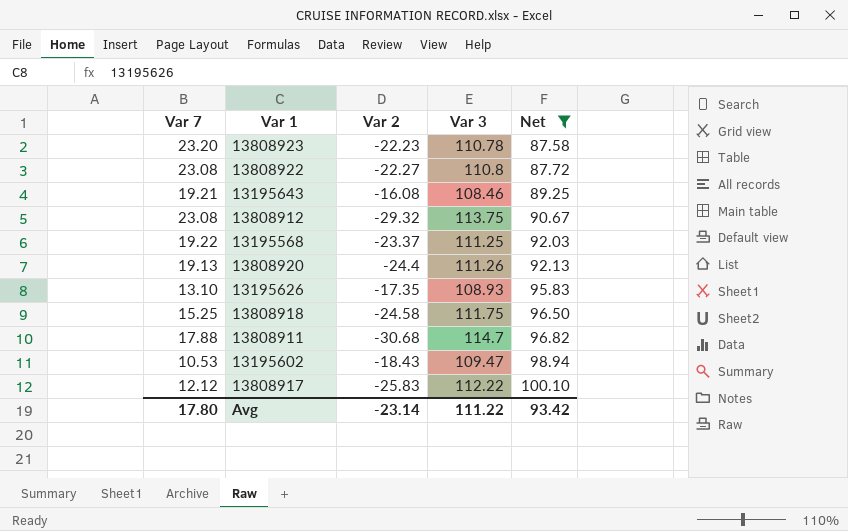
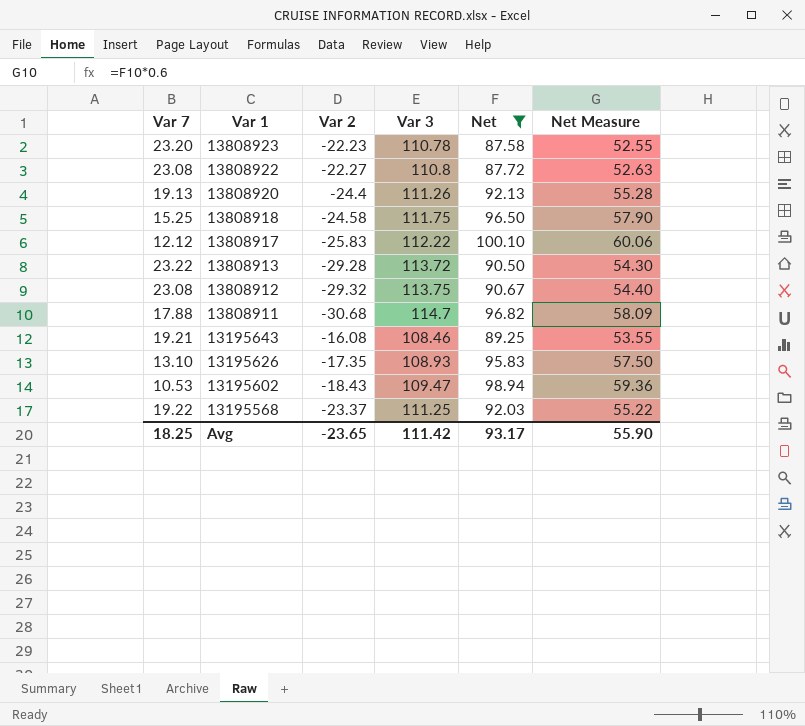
row order: Net ascending -> Var 1 descending
column Net Measure | formula: none -> [Net] * 0.6
row 13808913: none -> 23.22 | -29.28 | 113.72 | 90.50 | 54.30
Avg | Var 7: 17.80 -> 18.25
Avg | Var 2: -23.14 -> -23.65
Avg | Var 3: 111.22 -> 111.42
Avg | Net: 93.42 -> 93.17

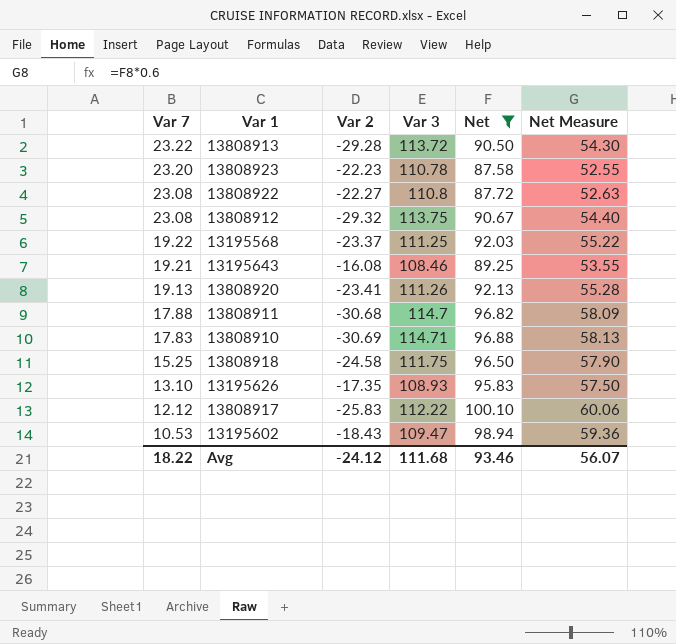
row order: Var 1 descending -> Var 7 descending
13808920 | Var 2: -24.4 -> -23.41
row 13808910: none -> 17.83 | -30.69 | 114.71 | 96.88 | 58.13
Avg | Var 7: 18.25 -> 18.22
Avg | Var 2: -23.65 -> -24.12
Avg | Var 3: 111.42 -> 111.68
Avg | Net: 93.17 -> 93.46
Avg | Net Measure: 55.90 -> 56.07

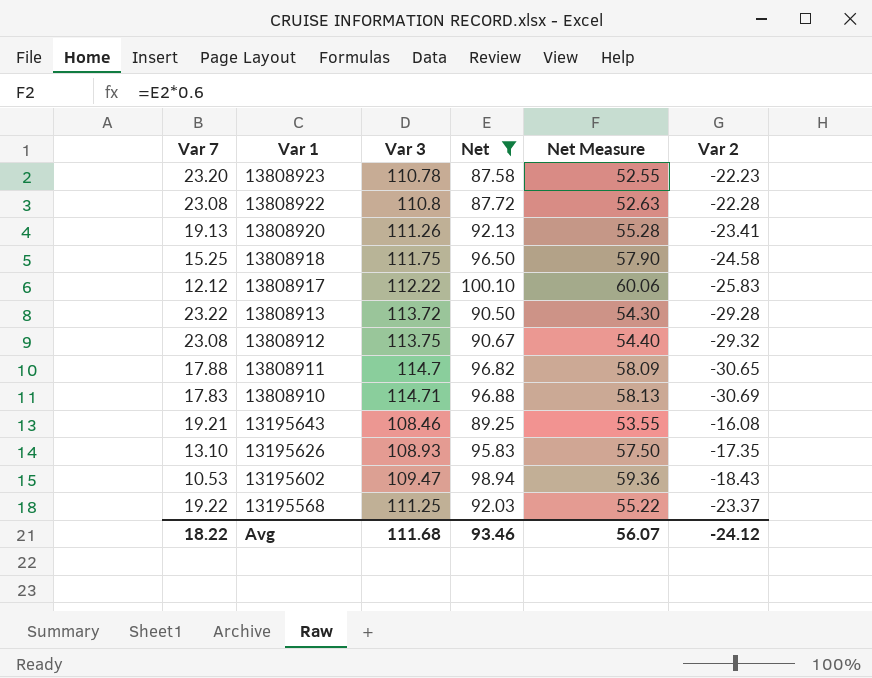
row order: Var 7 descending -> Var 1 descending
column Var 2 | position: 3 -> 6
13808922 | Var 2: -22.27 -> -22.28
13808911 | Var 2: -30.68 -> -30.65

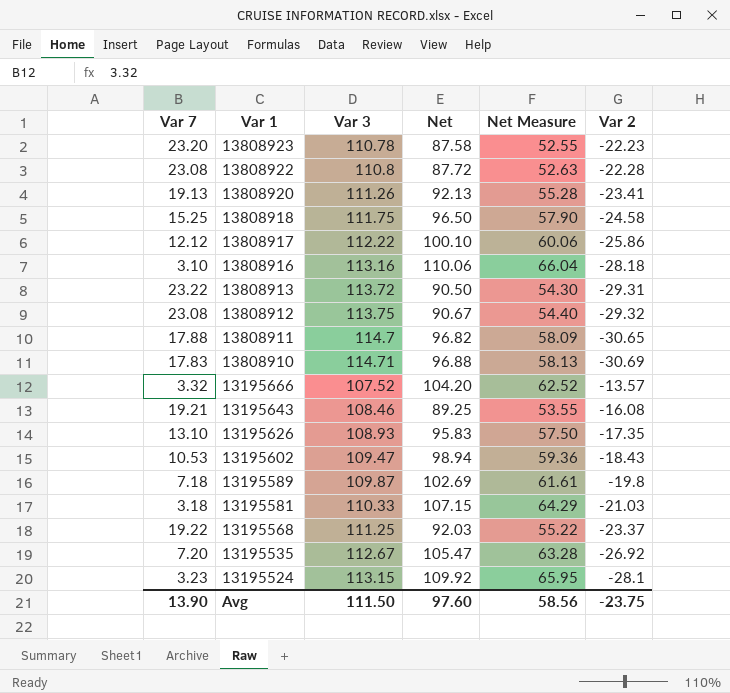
filter: Net <= 100.10 -> none
13808917 | Var 2: -25.83 -> -25.86
13808913 | Var 2: -29.28 -> -29.31
Avg | Var 7: 18.22 -> 13.90
Avg | Var 3: 111.68 -> 111.50
Avg | Net: 93.46 -> 97.60
Avg | Net Measure: 56.07 -> 58.56
Avg | Var 2: -24.12 -> -23.75

